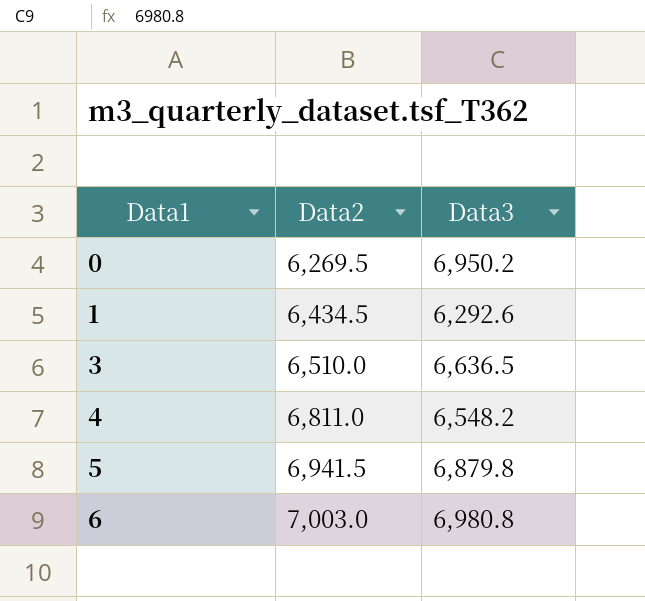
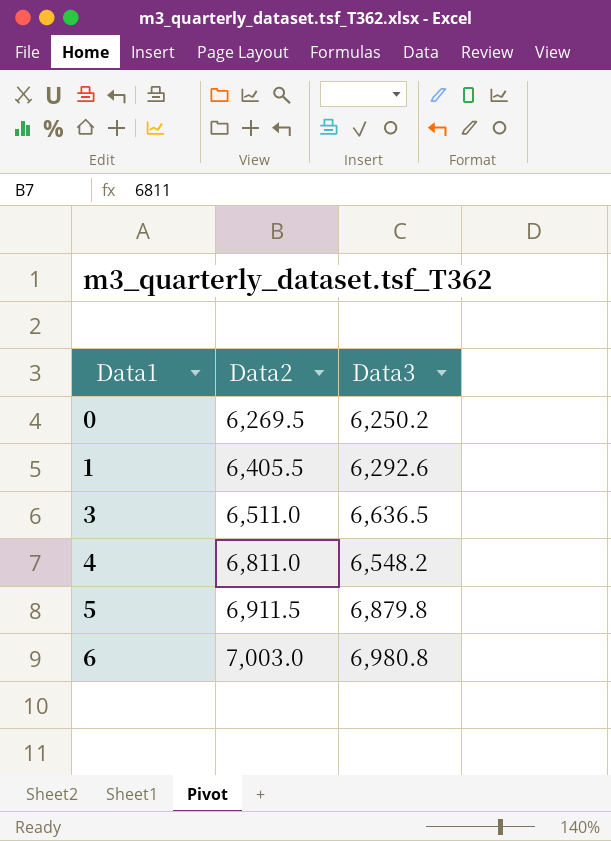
0 | Data3: 6,950.2 -> 6,250.2
1 | Data2: 6,434.5 -> 6,405.5
3 | Data2: 6,510.0 -> 6,511.0
5 | Data2: 6,941.5 -> 6,911.5

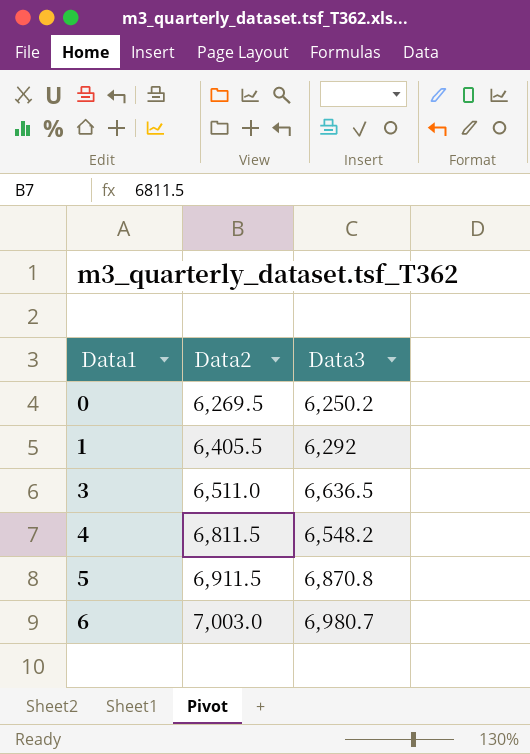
1 | Data3: 6,292.6 -> 6,292
4 | Data2: 6,811.0 -> 6,811.5
5 | Data3: 6,879.8 -> 6,870.8
6 | Data3: 6,980.8 -> 6,980.7

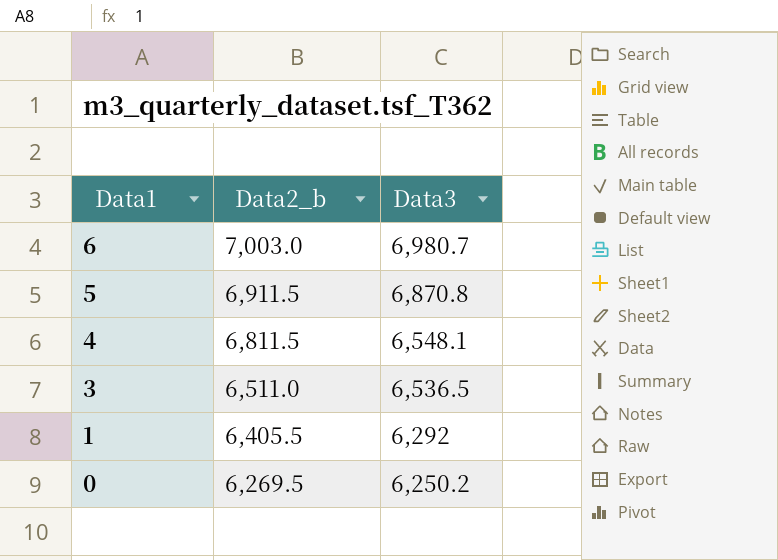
row order: Data1 ascending -> Data1 descending
column name: Data2 -> Data2_b
4 | Data3: 6,548.2 -> 6,548.1
3 | Data3: 6,636.5 -> 6,536.5

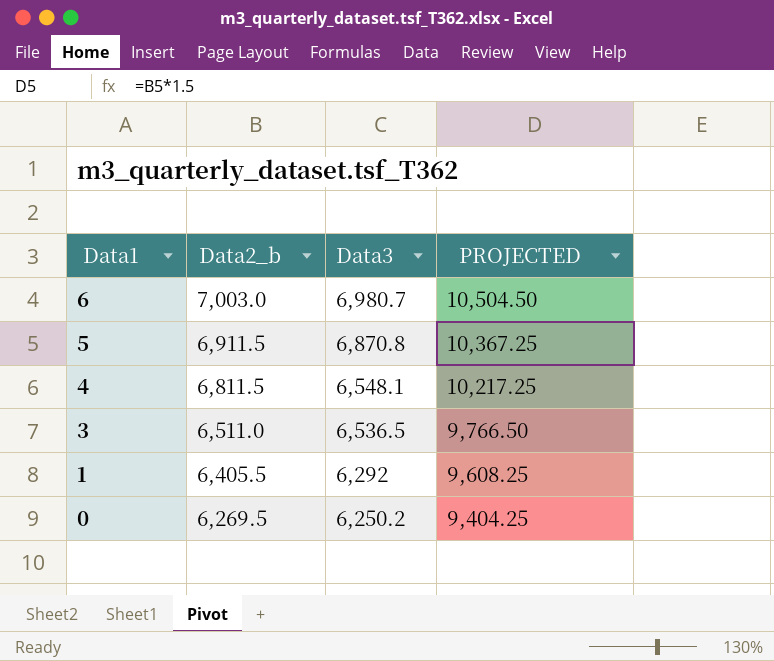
column PROJECTED | formula: none -> [Data2_b] * 1.5

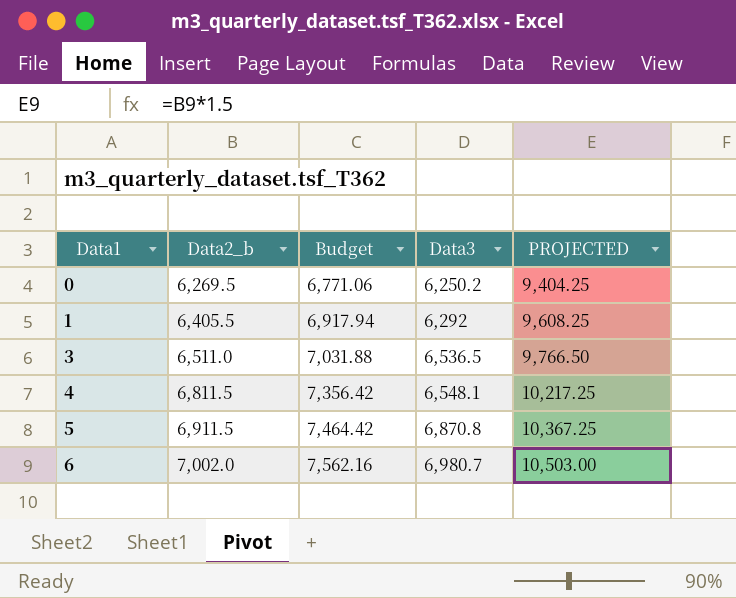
row order: Data1 descending -> Data1 ascending
column Budget | formula: none -> [Data2_b] * 1.08
6 | Data2_b: 7,003.0 -> 7,002.0
6 | PROJECTED: 10,504.50 -> 10,503.00

